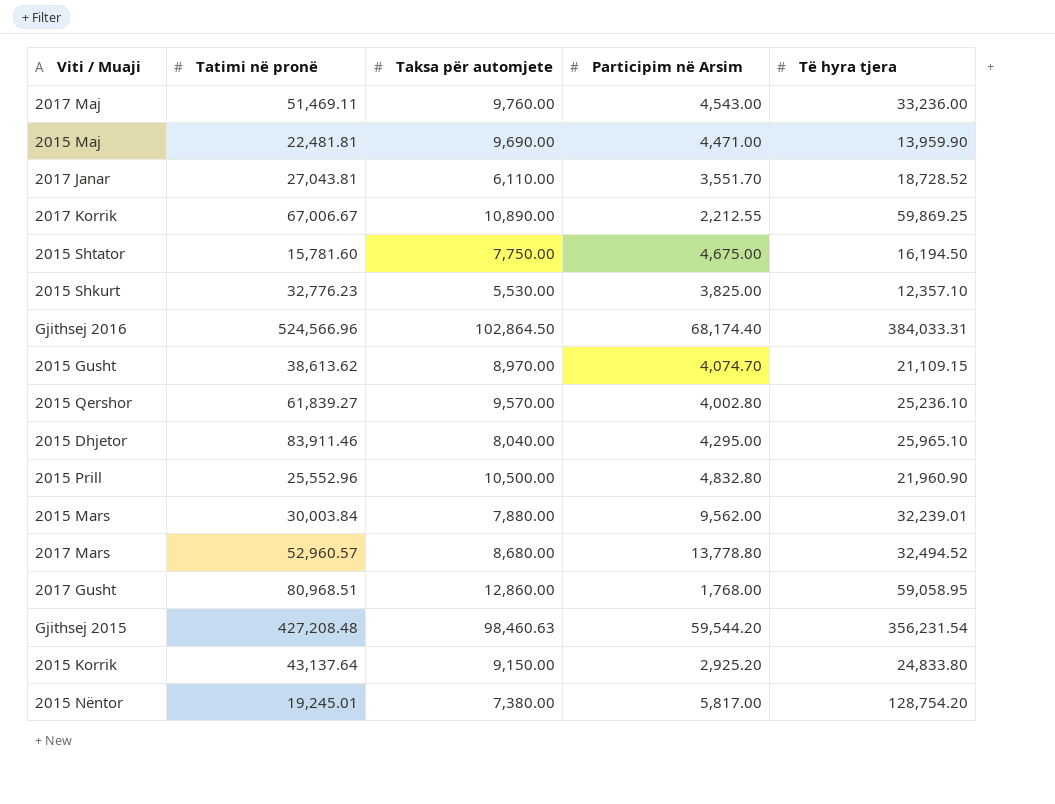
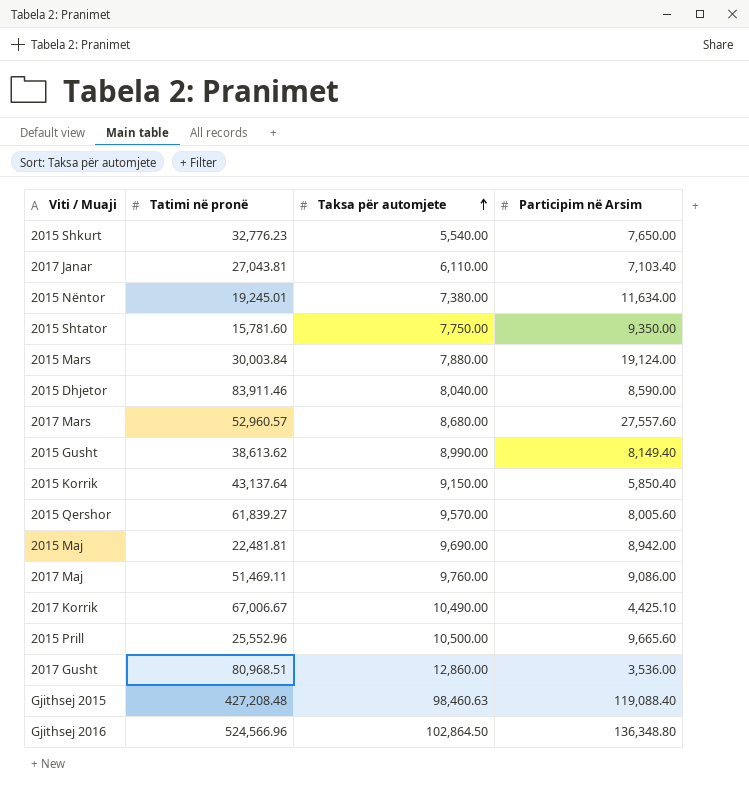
row order: none -> Taksa për automjete ascending
column Të hyra tjera | position: 5 -> none
2015 Shkurt | Taksa për automjete: 5,530.00 -> 5,540.00
2015 Shkurt | Participim në Arsim: 3,825.00 -> 7,650.00
2017 Janar | Participim në Arsim: 3,551.70 -> 7,103.40
2015 Nëntor | Participim në Arsim: 5,817.00 -> 11,634.00
2015 Shtator | Participim në Arsim: 4,675.00 -> 9,350.00
2015 Mars | Participim në Arsim: 9,562.00 -> 19,124.00
2015 Dhjetor | Participim në Arsim: 4,295.00 -> 8,590.00
2017 Mars | Participim në Arsim: 13,778.80 -> 27,557.60
2015 Gusht | Taksa për automjete: 8,970.00 -> 8,990.00
2015 Gusht | Participim në Arsim: 4,074.70 -> 8,149.40
2015 Korrik | Participim në Arsim: 2,925.20 -> 5,850.40
2015 Qershor | Participim në Arsim: 4,002.80 -> 8,005.60
2015 Maj | Participim në Arsim: 4,471.00 -> 8,942.00
2017 Maj | Participim në Arsim: 4,543.00 -> 9,086.00
2017 Korrik | Taksa për automjete: 10,890.00 -> 10,490.00
2017 Korrik | Participim në Arsim: 2,212.55 -> 4,425.10
2015 Prill | Participim në Arsim: 4,832.80 -> 9,665.60
2017 Gusht | Participim në Arsim: 1,768.00 -> 3,536.00
Gjithsej 2015 | Participim në Arsim: 59,544.20 -> 119,088.40
Gjithsej 2016 | Participim në Arsim: 68,174.40 -> 136,348.80

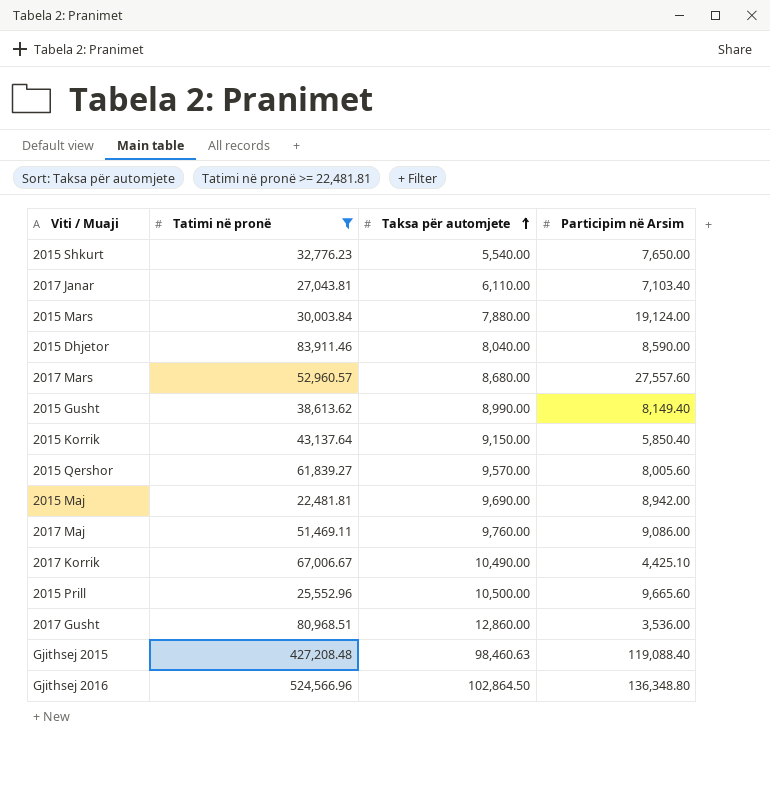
filter: none -> Tatimi në pronë >= 22,481.81

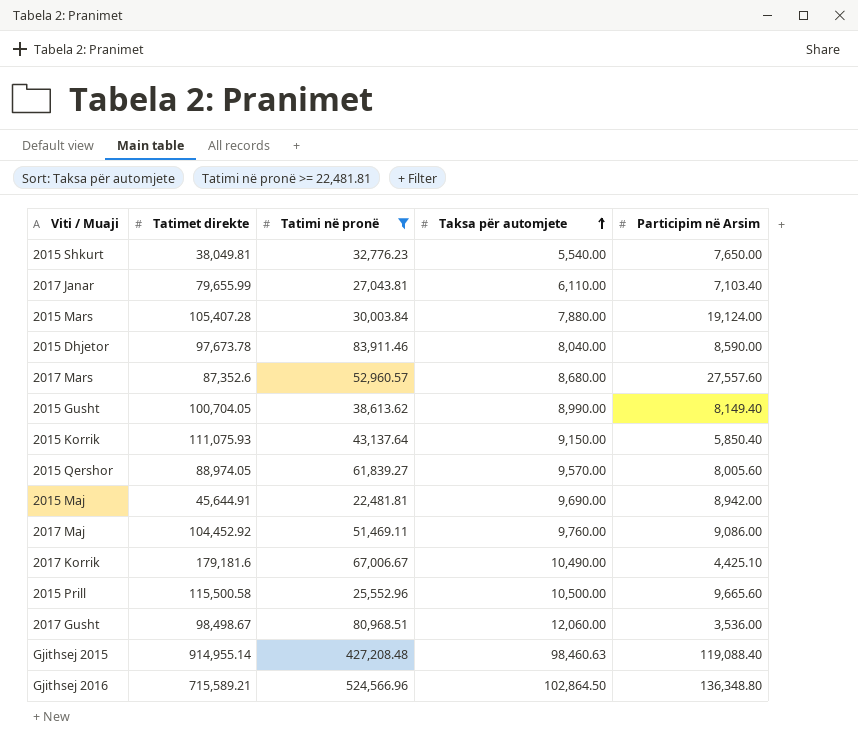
column Tatimet direkte | position: none -> 2
2017 Gusht | Taksa për automjete: 12,860.00 -> 12,060.00

